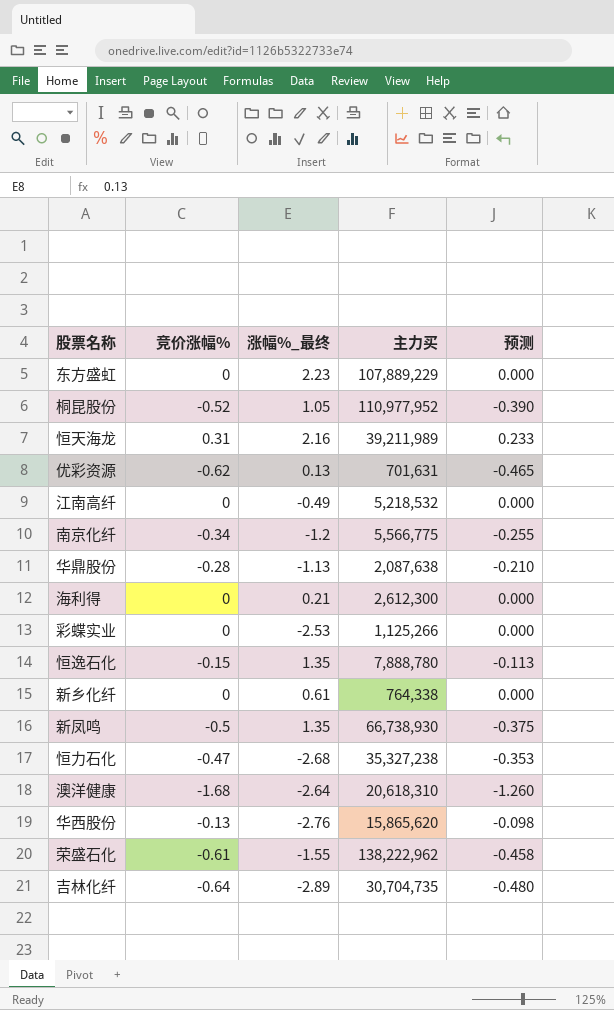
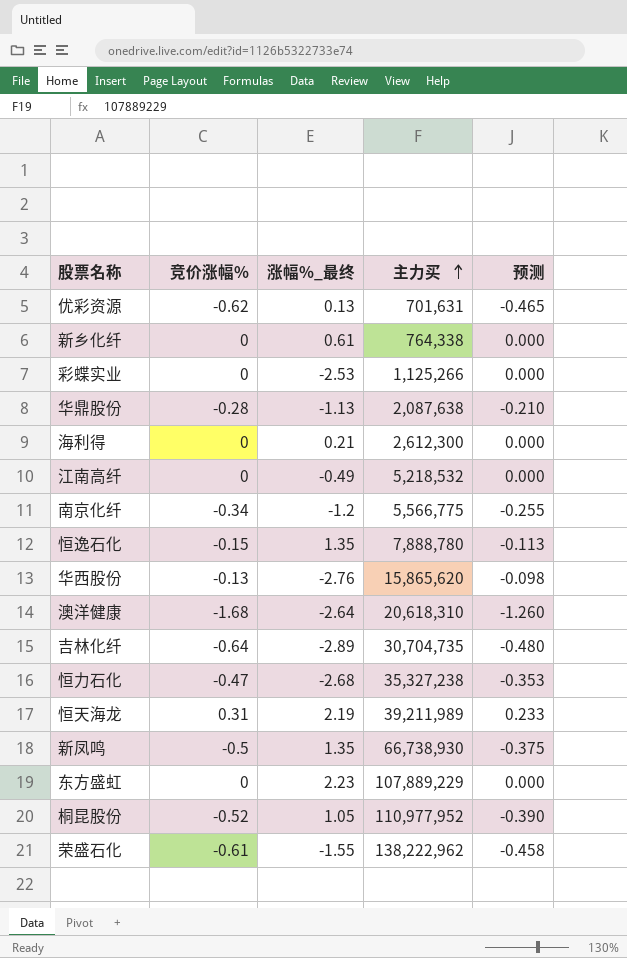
row order: none -> 主力买 ascending
恒天海龙 | 涨幅%_最终: 2.16 -> 2.19

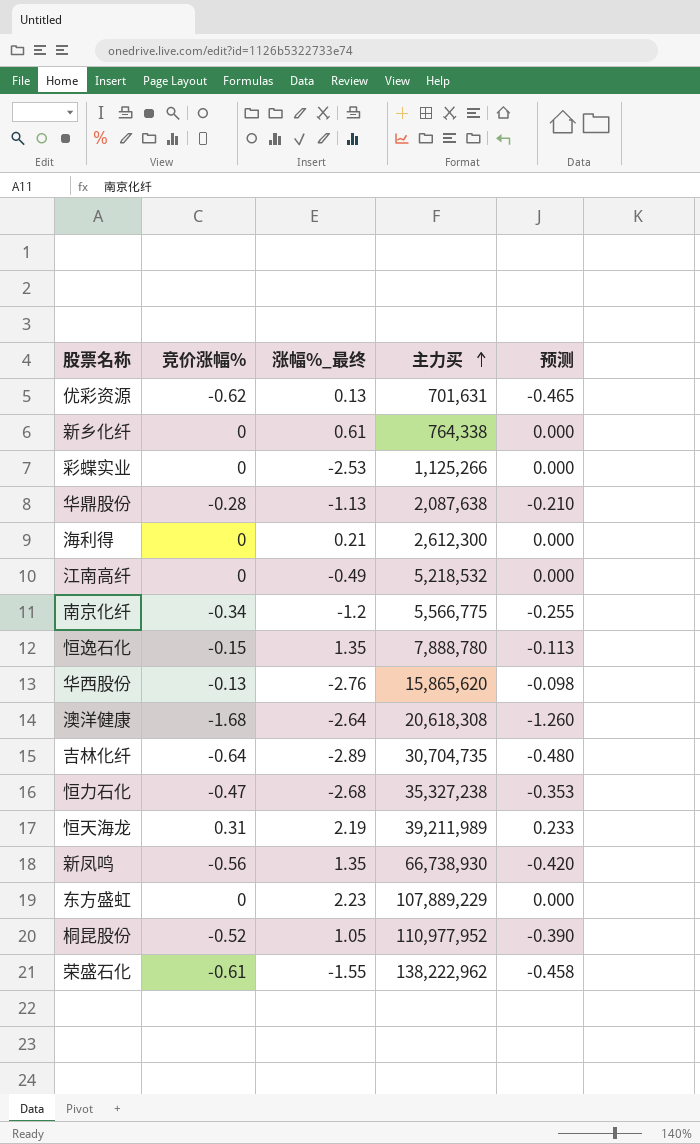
澳洋健康 | 主力买: 20,618,310 -> 20,618,308
新凤鸣 | 竞价涨幅%: -0.5 -> -0.56
新凤鸣 | 预测: -0.375 -> -0.420

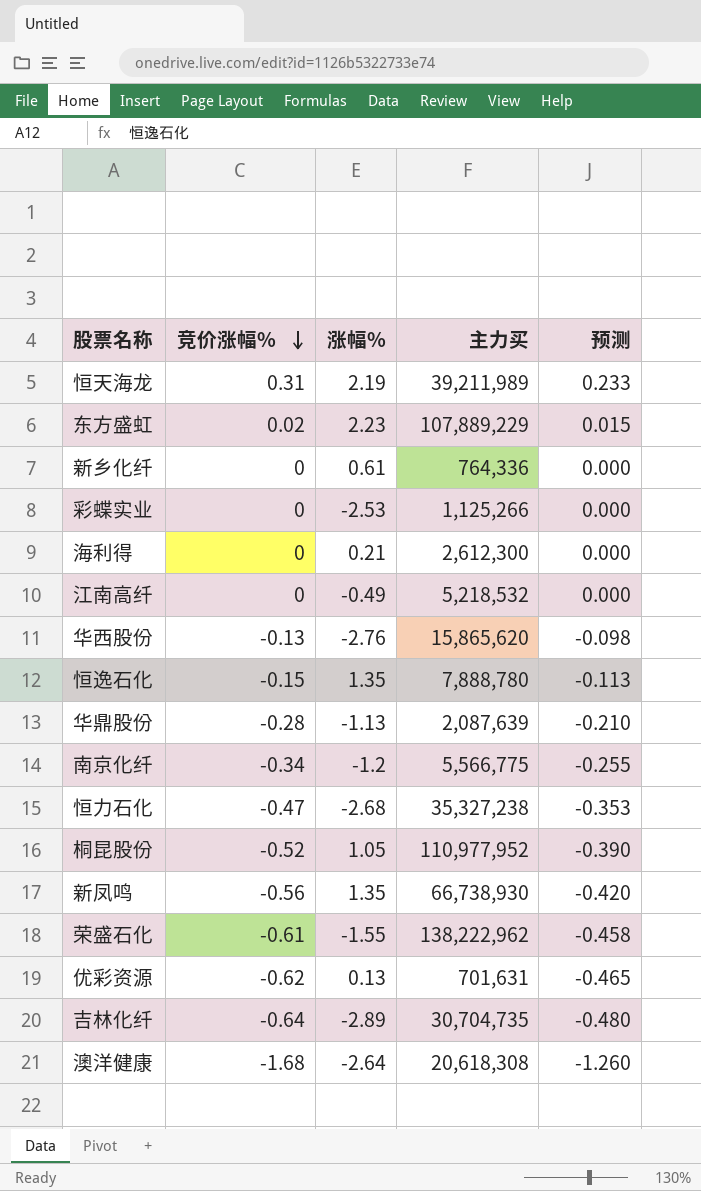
row order: 主力买 ascending -> 竞价涨幅% descending
column name: 涨幅%_最终 -> 涨幅%
东方盛虹 | 竞价涨幅%: 0 -> 0.02
东方盛虹 | 预测: 0.000 -> 0.015
新乡化纤 | 主力买: 764,338 -> 764,336
华鼎股份 | 主力买: 2,087,638 -> 2,087,639

